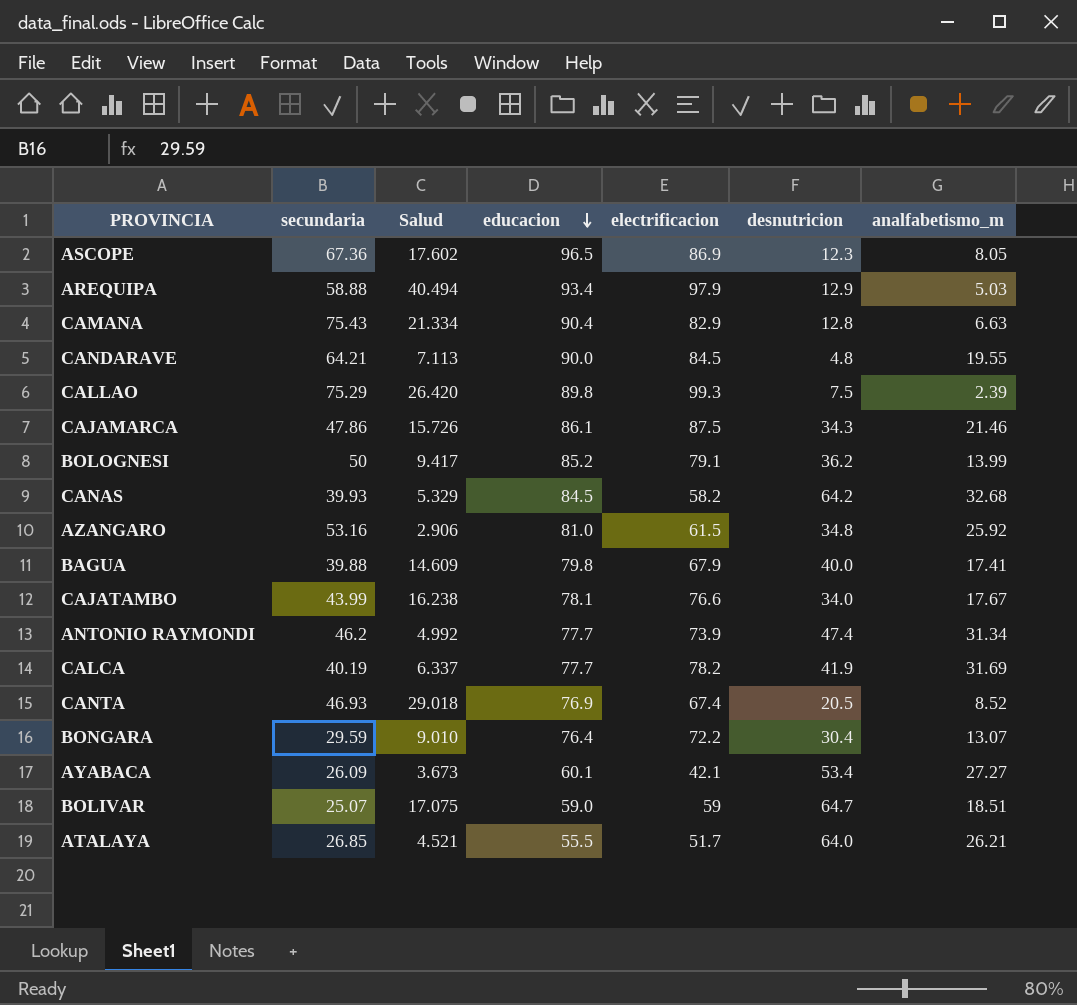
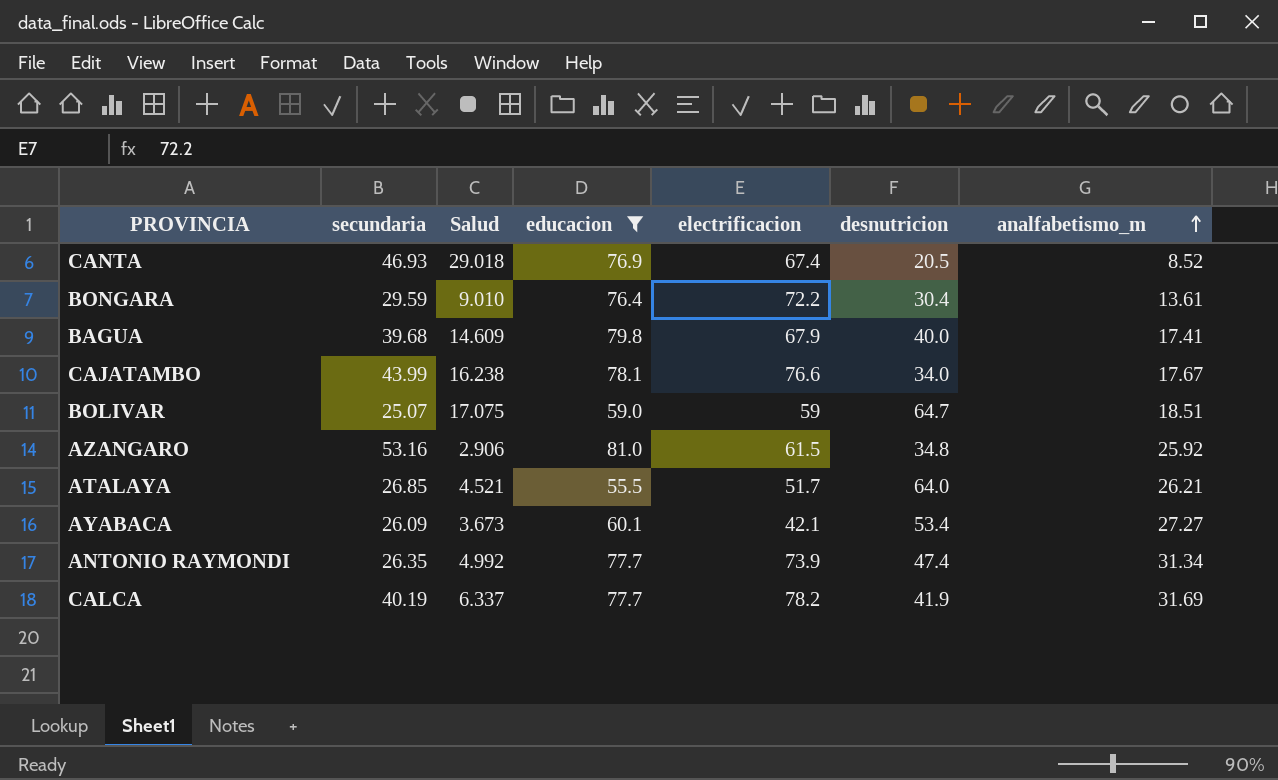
filter: none -> educacion <= 81.0
row order: educacion descending -> analfabetismo_m ascending
BONGARA | analfabetismo_m: 13.07 -> 13.61
BAGUA | secundaria: 39.88 -> 39.68
ANTONIO RAYMONDI | secundaria: 46.2 -> 26.35

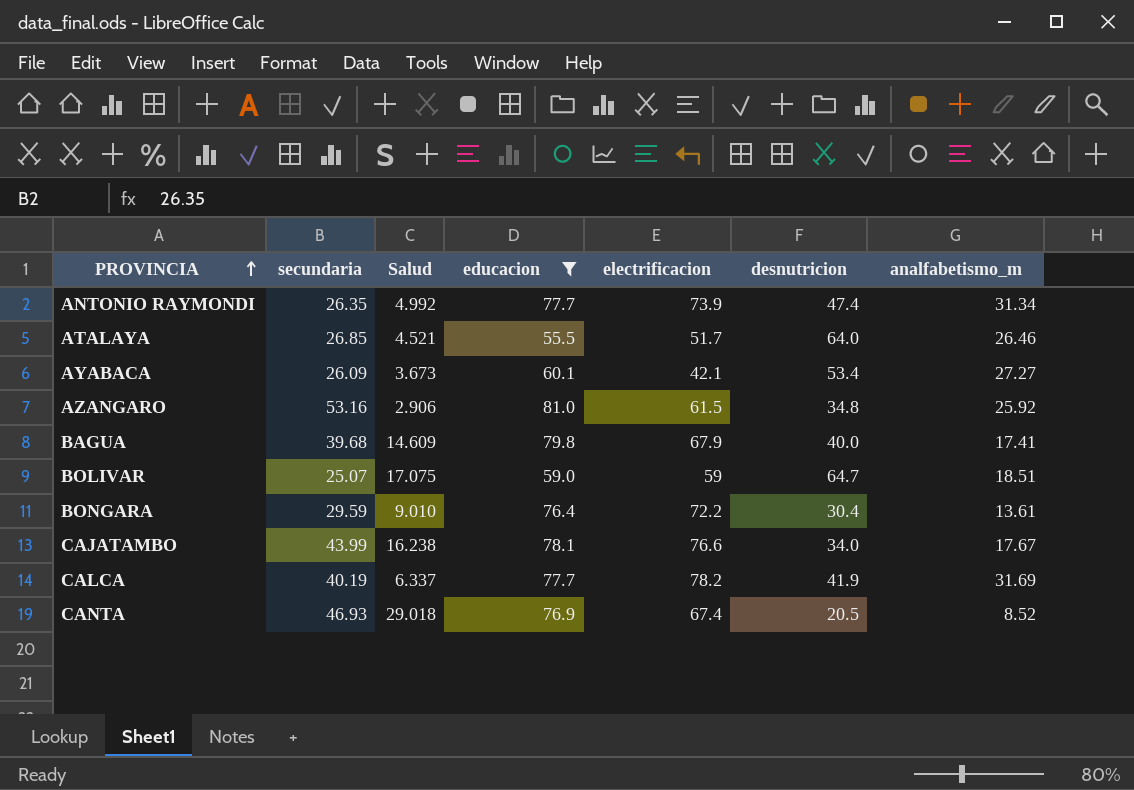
row order: analfabetismo_m ascending -> PROVINCIA ascending
ATALAYA | analfabetismo_m: 26.21 -> 26.46

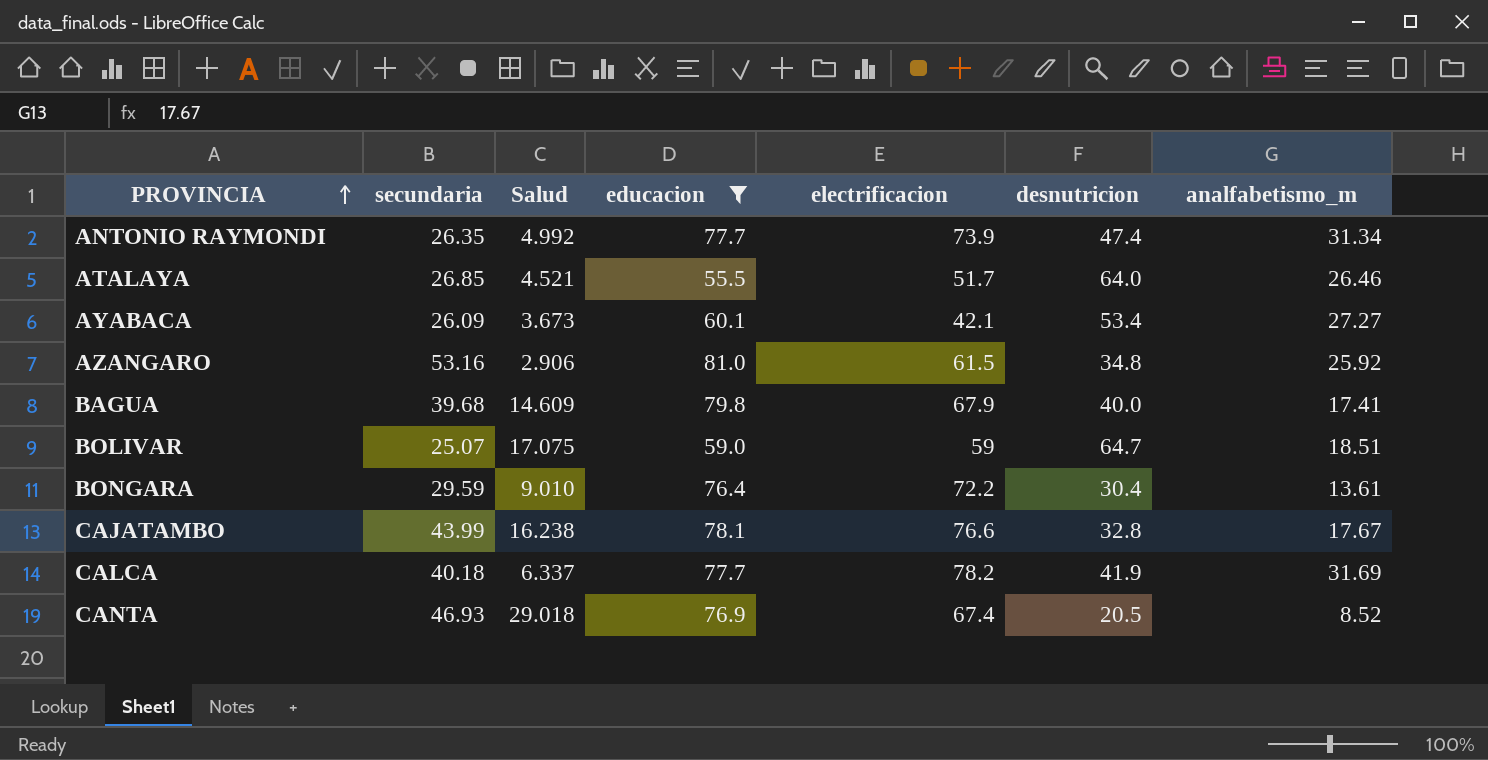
CAJATAMBO | desnutricion: 34.0 -> 32.8
CALCA | secundaria: 40.19 -> 40.18

